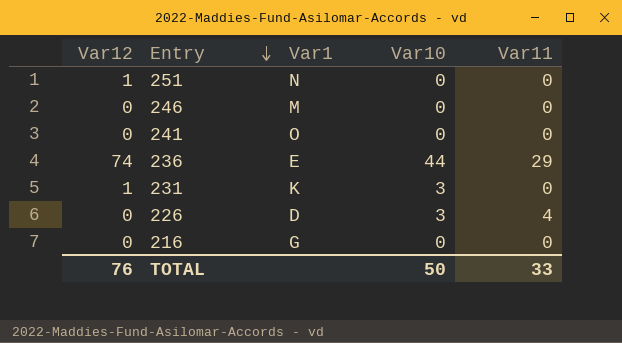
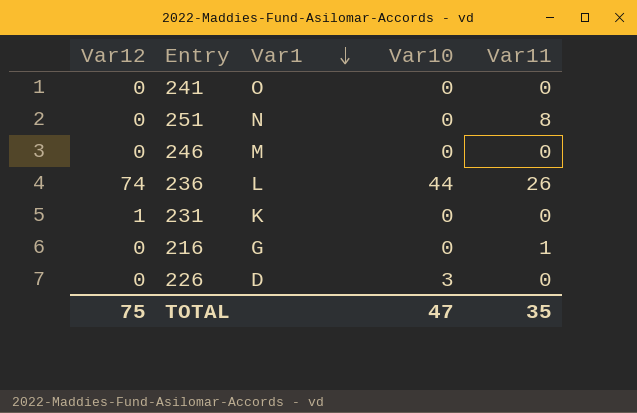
row order: Entry descending -> Var1 descending
251 | Var12: 1 -> 0
251 | Var11: 0 -> 8
236 | Var1: E -> L
236 | Var11: 29 -> 26
231 | Var10: 3 -> 0
216 | Var11: 0 -> 1
226 | Var11: 4 -> 0
TOTAL | Var12: 76 -> 75
TOTAL | Var10: 50 -> 47
TOTAL | Var11: 33 -> 35

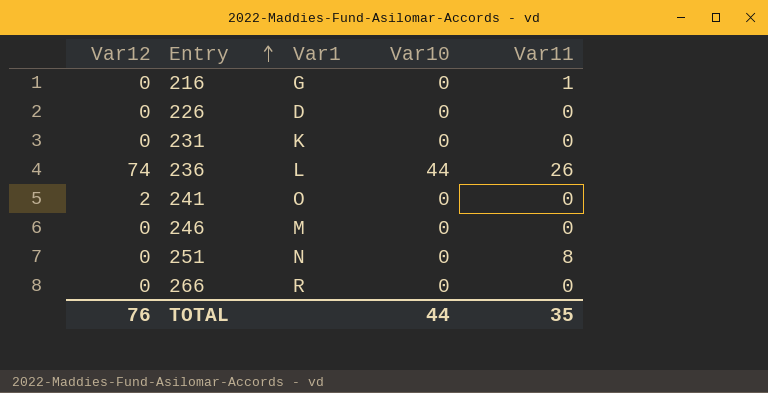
row order: Var1 descending -> Entry ascending
226 | Var10: 3 -> 0
231 | Var12: 1 -> 0
241 | Var12: 0 -> 2
row 266: none -> 0 | R | 0 | 0
TOTAL | Var12: 75 -> 76
TOTAL | Var10: 47 -> 44

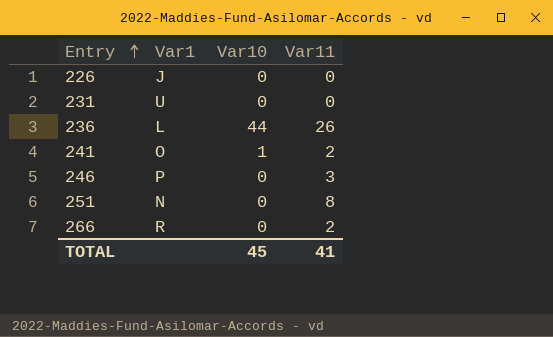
column Var12 | position: 1 -> none
row 216: 0 | G | 0 | 1 -> none
226 | Var1: D -> J
231 | Var1: K -> U
241 | Var10: 0 -> 1
241 | Var11: 0 -> 2
246 | Var1: M -> P
246 | Var11: 0 -> 3
266 | Var11: 0 -> 2
TOTAL | Var10: 44 -> 45
TOTAL | Var11: 35 -> 41

